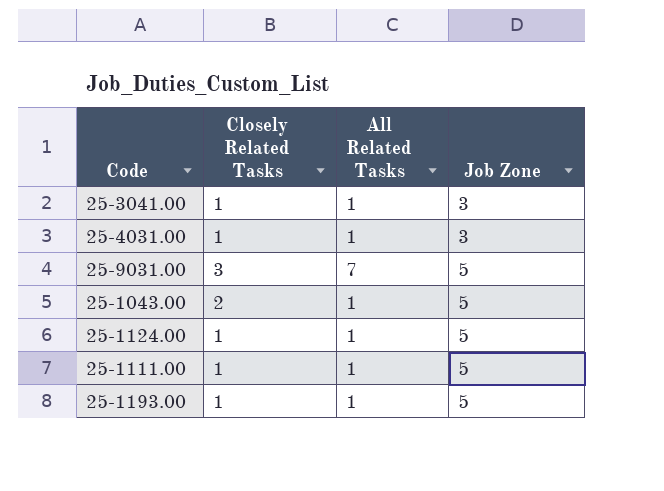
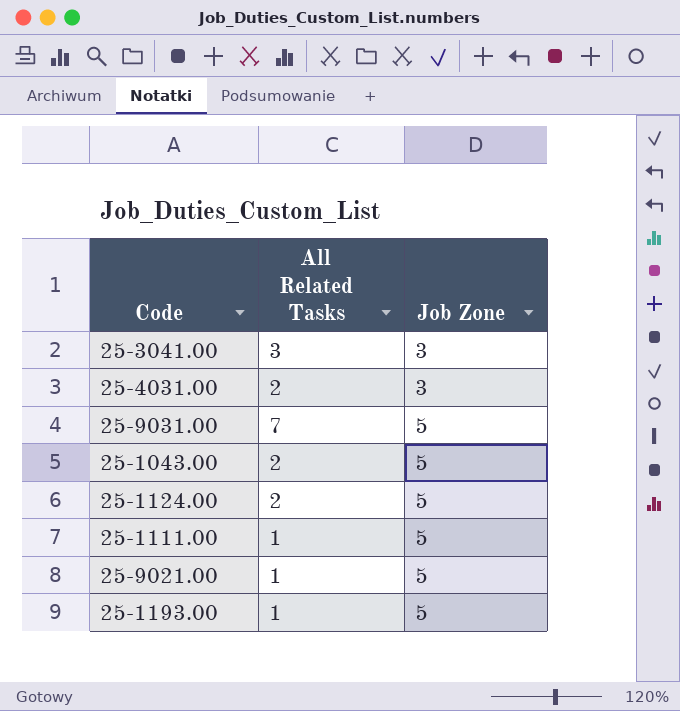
column Closely Related Tasks | position: 2 -> none
25-3041.00 | All Related Tasks: 1 -> 3
25-4031.00 | All Related Tasks: 1 -> 2
25-1043.00 | All Related Tasks: 1 -> 2
25-1124.00 | All Related Tasks: 1 -> 2
row 25-9021.00: none -> 1 | 5

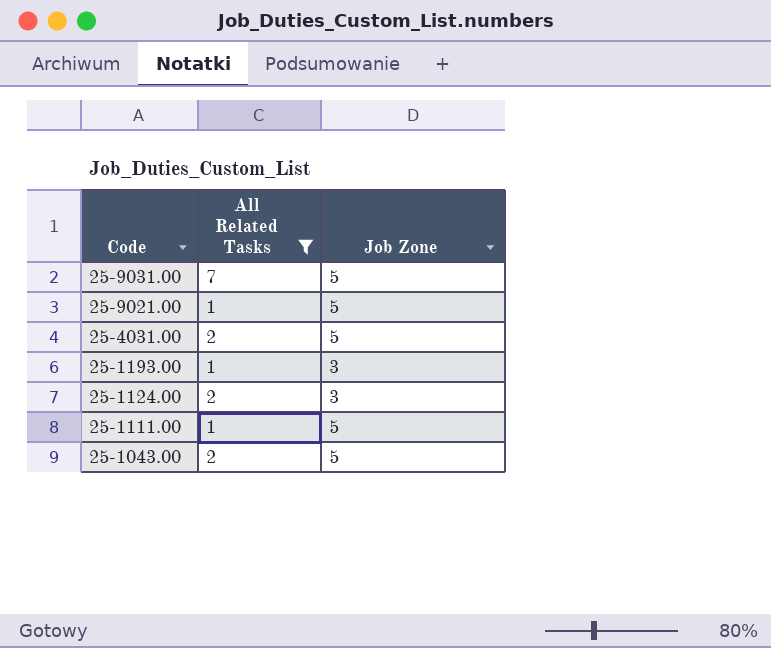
filter: none -> All Related Tasks != 3
row order: Job Zone ascending -> Code descending
25-4031.00 | Job Zone: 3 -> 5
25-1193.00 | Job Zone: 5 -> 3
25-1124.00 | Job Zone: 5 -> 3

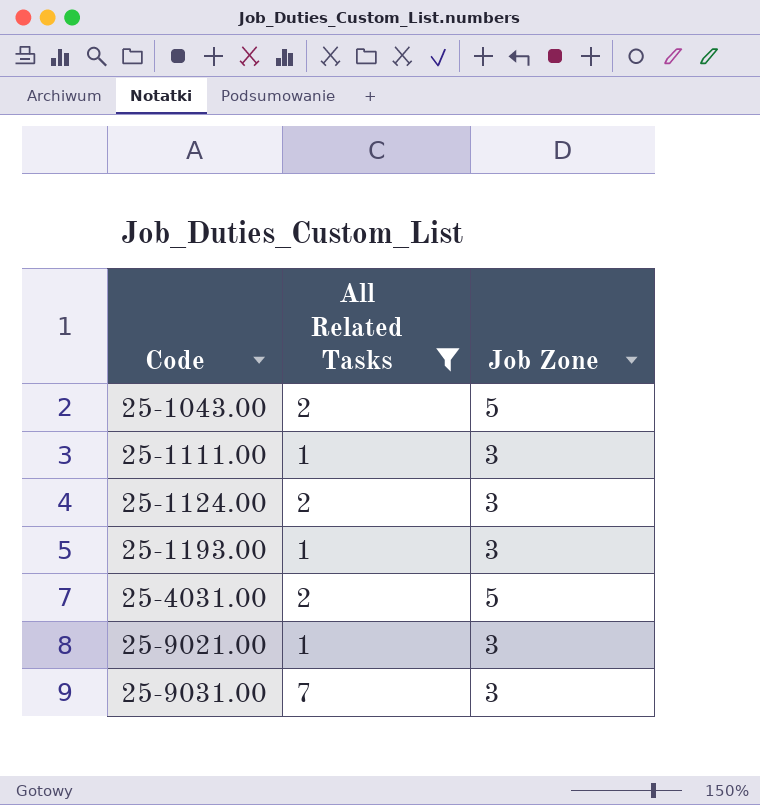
row order: Code descending -> Code ascending
25-1111.00 | Job Zone: 5 -> 3
25-9021.00 | Job Zone: 5 -> 3
25-9031.00 | Job Zone: 5 -> 3

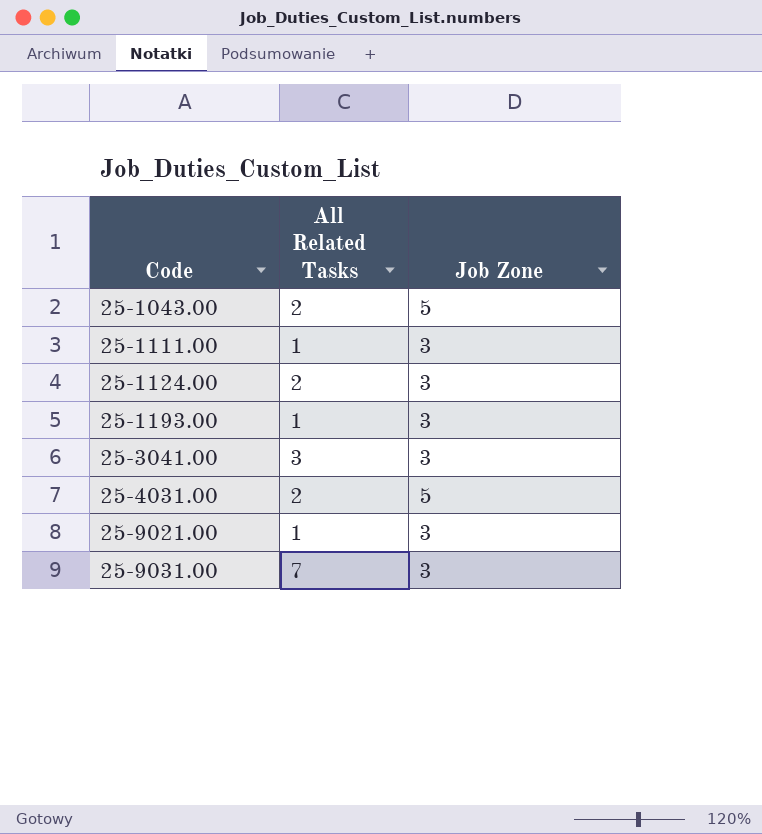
filter: All Related Tasks != 3 -> none

